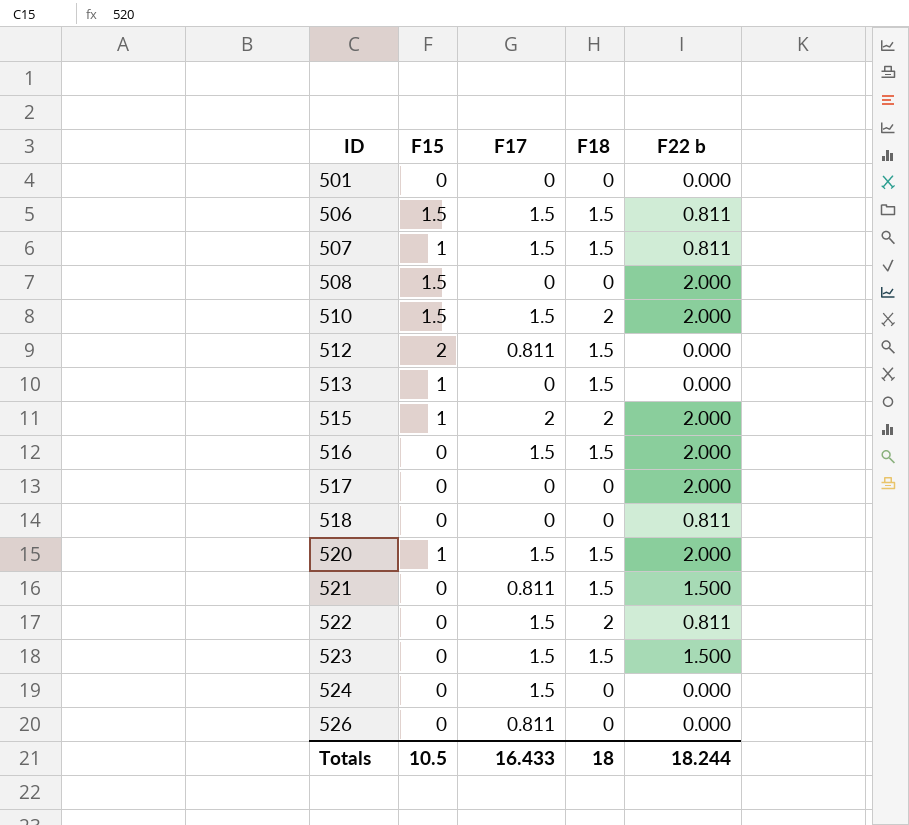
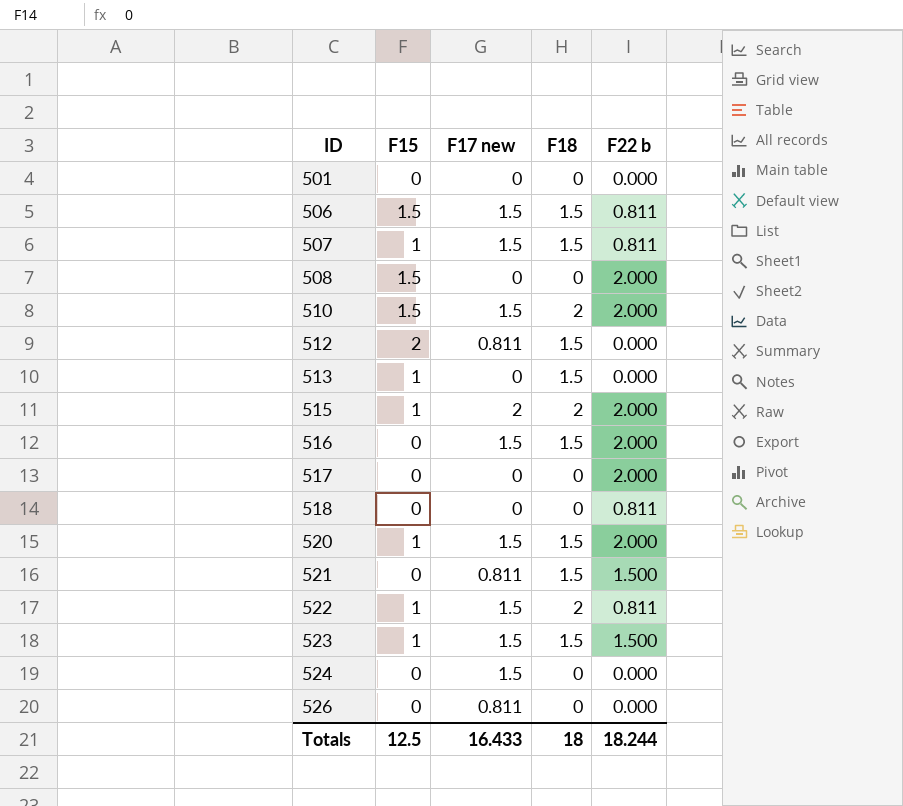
column name: F17 -> F17 new
522 | F15: 0 -> 1
523 | F15: 0 -> 1
Totals | F15: 10.5 -> 12.5

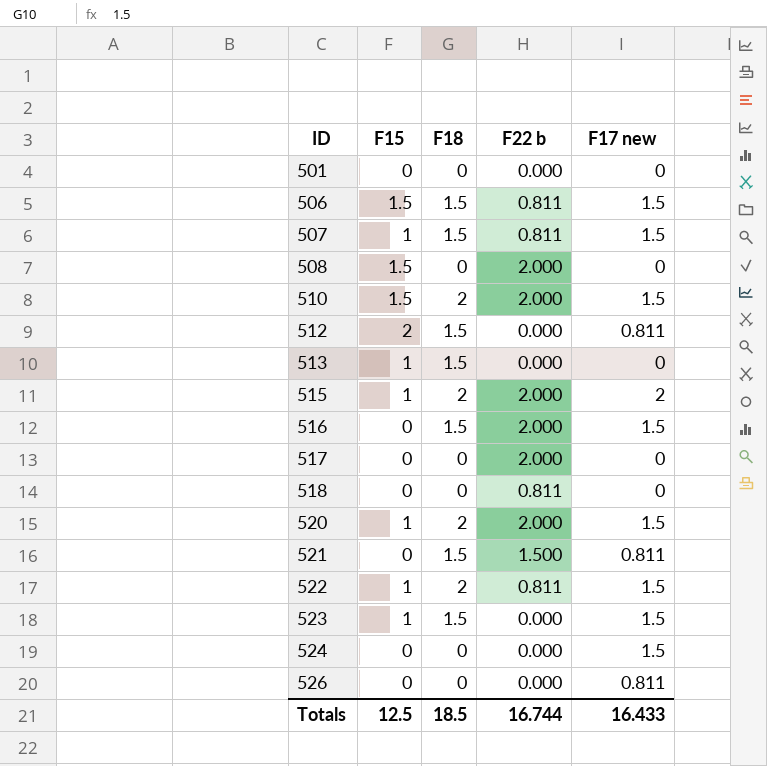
column F17 new | position: 3 -> 5
520 | F18: 1.5 -> 2
523 | F22 b: 1.500 -> 0.000
Totals | F18: 18 -> 18.5
Totals | F22 b: 18.244 -> 16.744

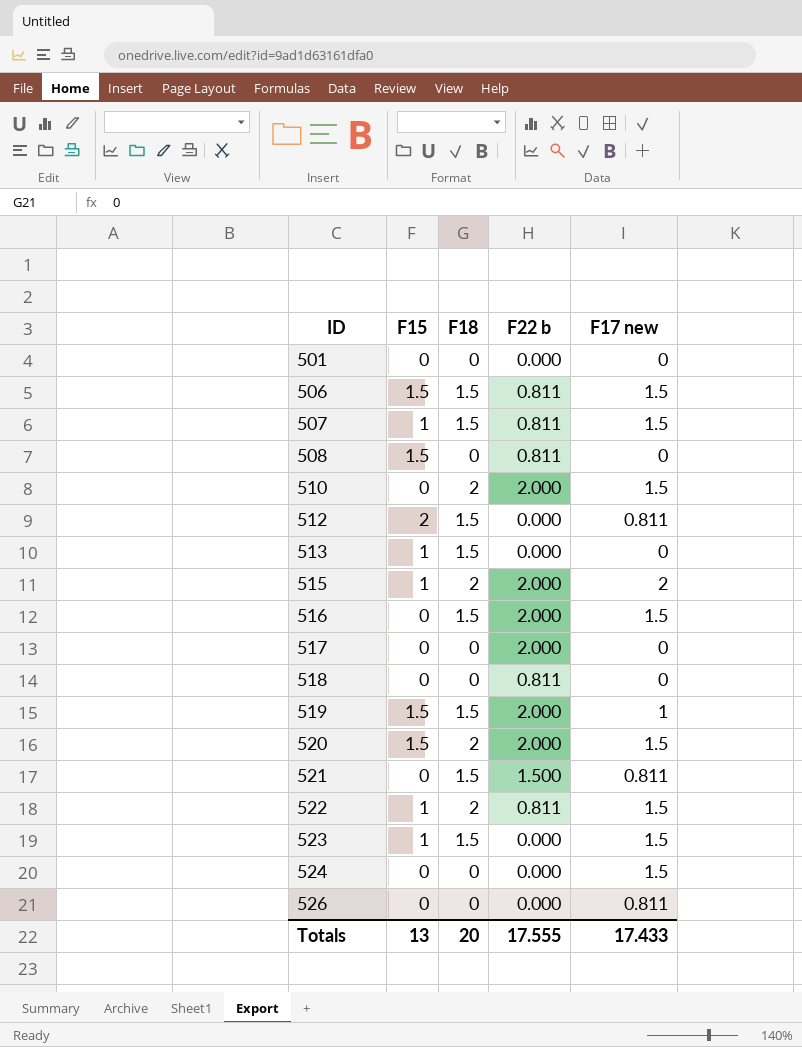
508 | F22 b: 2.000 -> 0.811
510 | F15: 1.5 -> 0
row 519: none -> 1.5 | 1.5 | 2.000 | 1
520 | F15: 1 -> 1.5
Totals | F15: 12.5 -> 13
Totals | F18: 18.5 -> 20
Totals | F22 b: 16.744 -> 17.555
Totals | F17 new: 16.433 -> 17.433

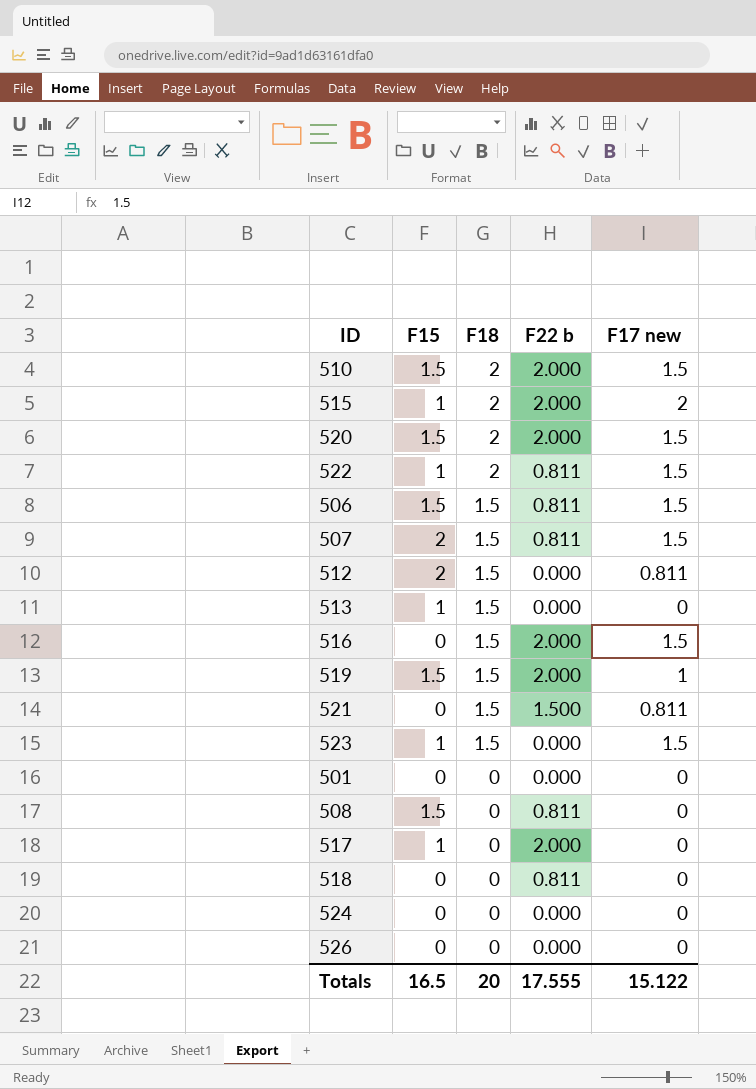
row order: ID ascending -> F18 descending
510 | F15: 0 -> 1.5
507 | F15: 1 -> 2
517 | F15: 0 -> 1
524 | F17 new: 1.5 -> 0
526 | F17 new: 0.811 -> 0
Totals | F15: 13 -> 16.5
Totals | F17 new: 17.433 -> 15.122

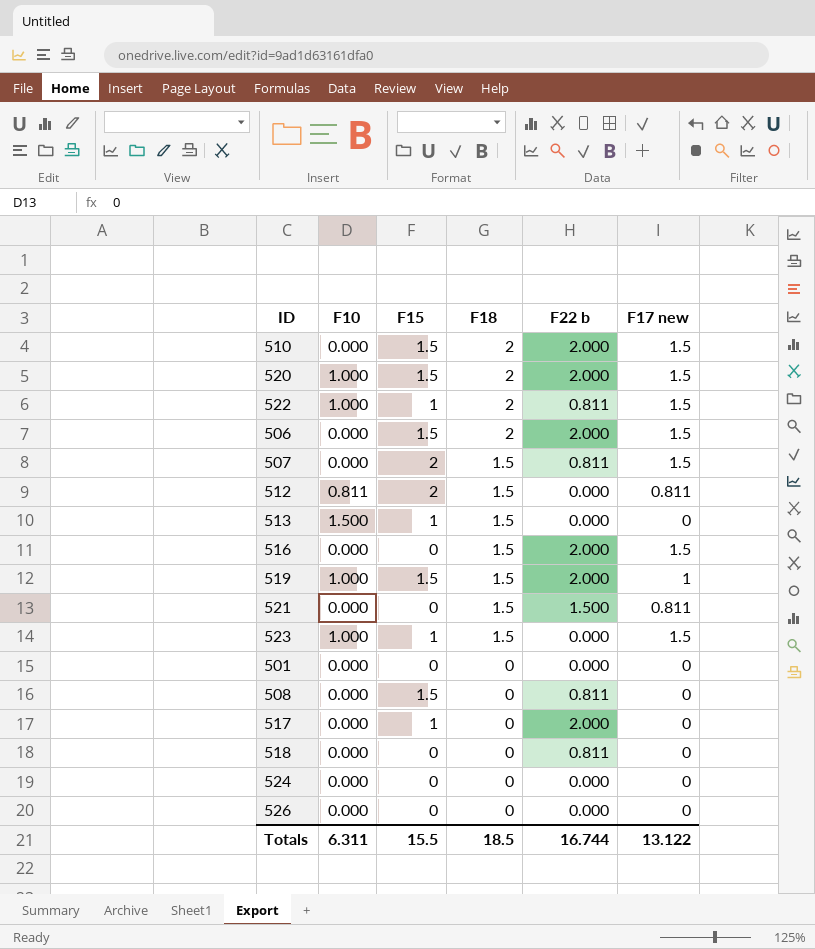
column F10 | position: none -> 2
row 515: 1 | 2 | 2.000 | 2 -> none
506 | F18: 1.5 -> 2
506 | F22 b: 0.811 -> 2.000
Totals | F15: 16.5 -> 15.5
Totals | F18: 20 -> 18.5
Totals | F22 b: 17.555 -> 16.744
Totals | F17 new: 15.122 -> 13.122

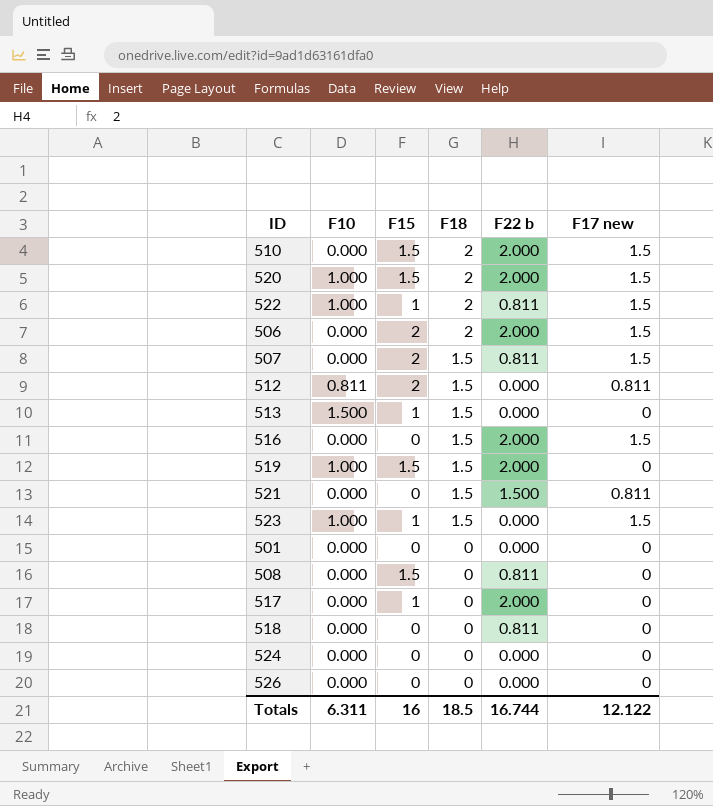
506 | F15: 1.5 -> 2
519 | F17 new: 1 -> 0
Totals | F15: 15.5 -> 16
Totals | F17 new: 13.122 -> 12.122

